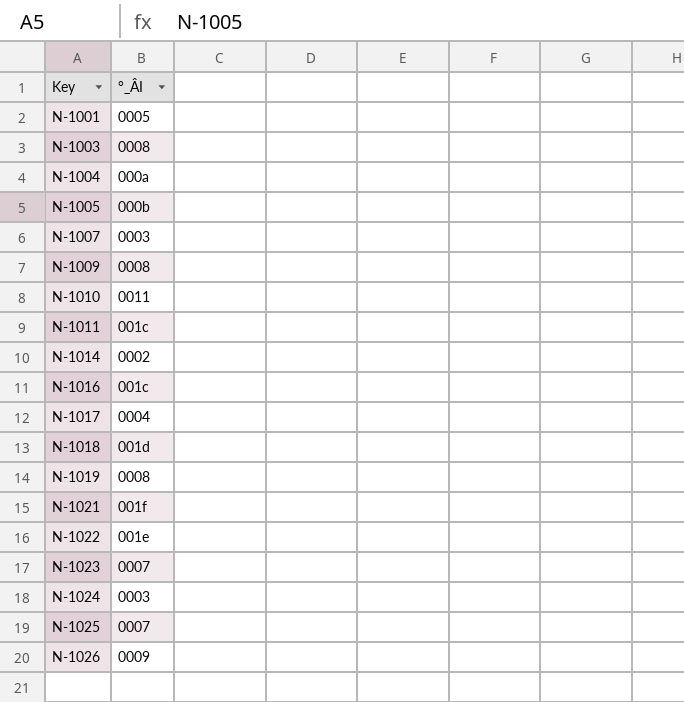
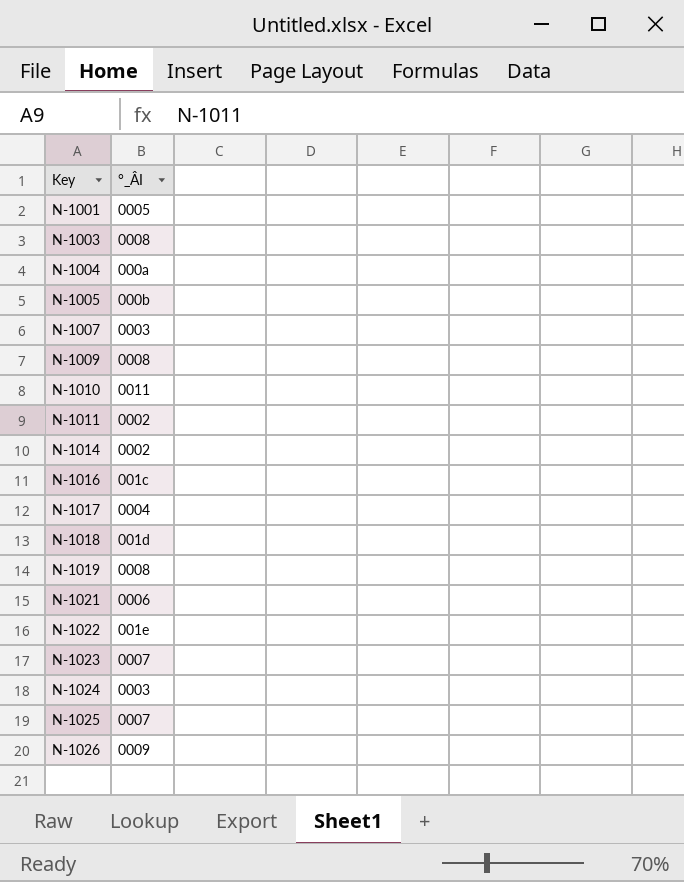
N-1011 | °_ÂI: 001c -> 0002
N-1021 | °_ÂI: 001f -> 0006

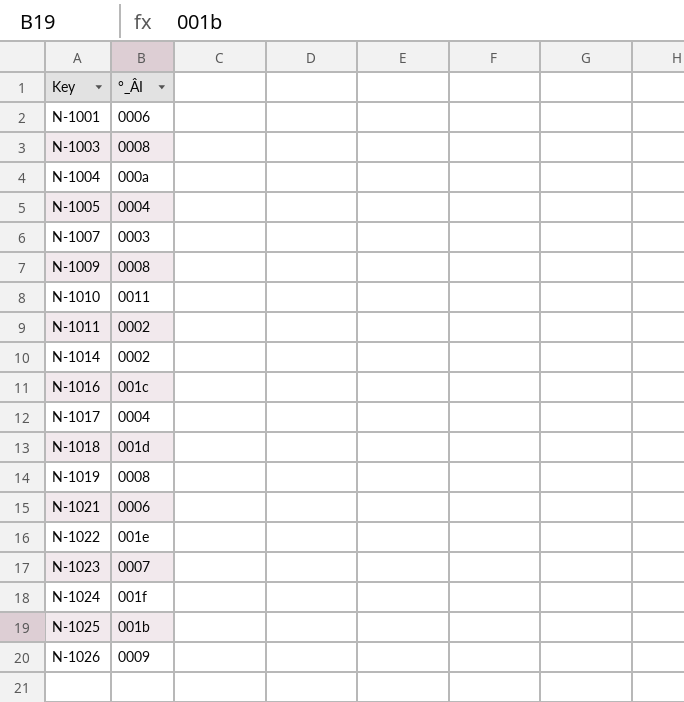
N-1001 | °_ÂI: 0005 -> 0006
N-1005 | °_ÂI: 000b -> 0004
N-1024 | °_ÂI: 0003 -> 001f
N-1025 | °_ÂI: 0007 -> 001b

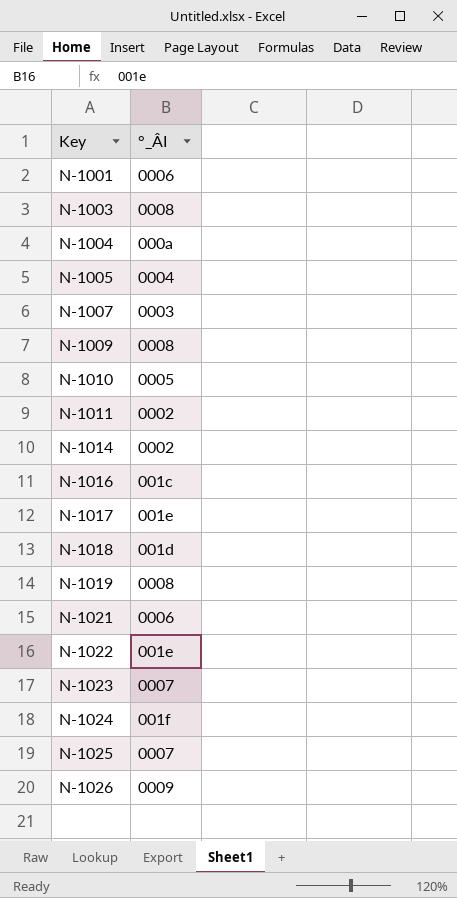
N-1010 | °_ÂI: 0011 -> 0005
N-1017 | °_ÂI: 0004 -> 001e
N-1025 | °_ÂI: 001b -> 0007

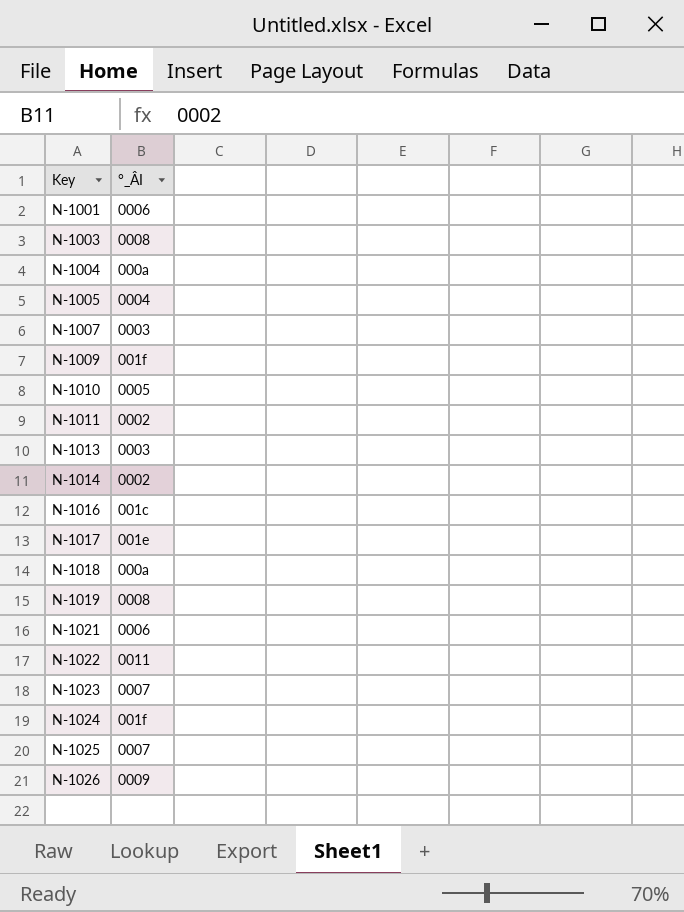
N-1009 | °_ÂI: 0008 -> 001f
row N-1013: none -> 0003
N-1018 | °_ÂI: 001d -> 000a
N-1022 | °_ÂI: 001e -> 0011

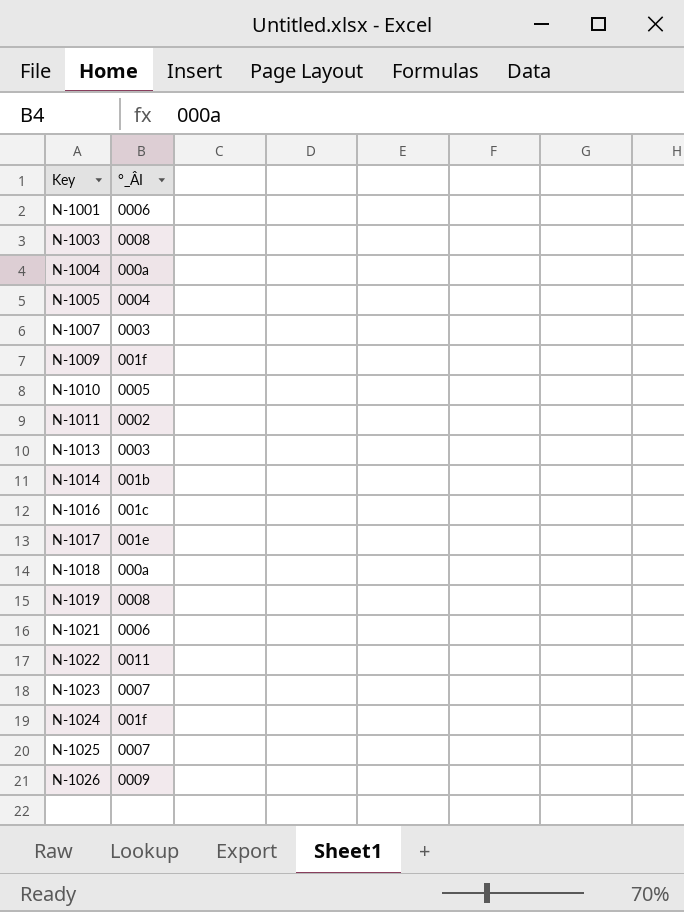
N-1014 | °_ÂI: 0002 -> 001b

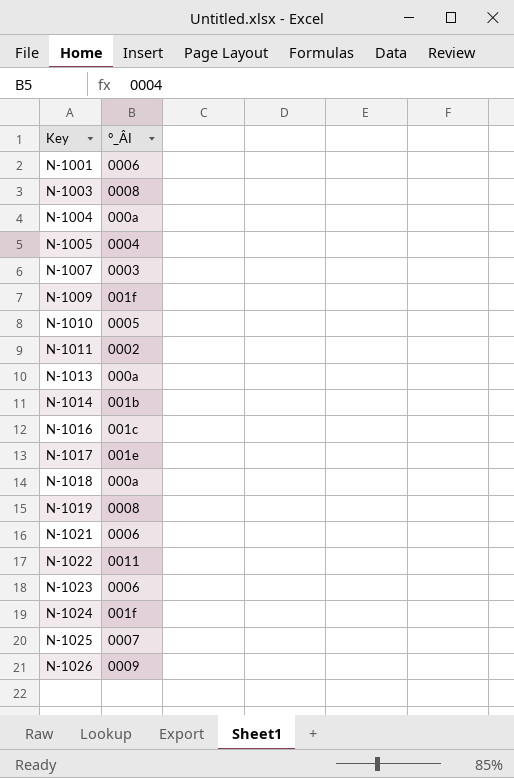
N-1013 | °_ÂI: 0003 -> 000a
N-1023 | °_ÂI: 0007 -> 0006

